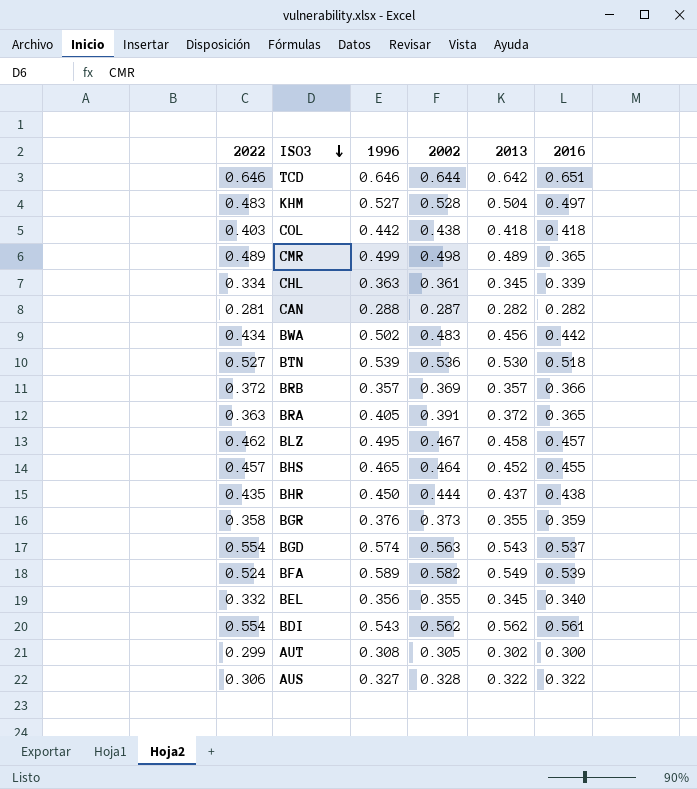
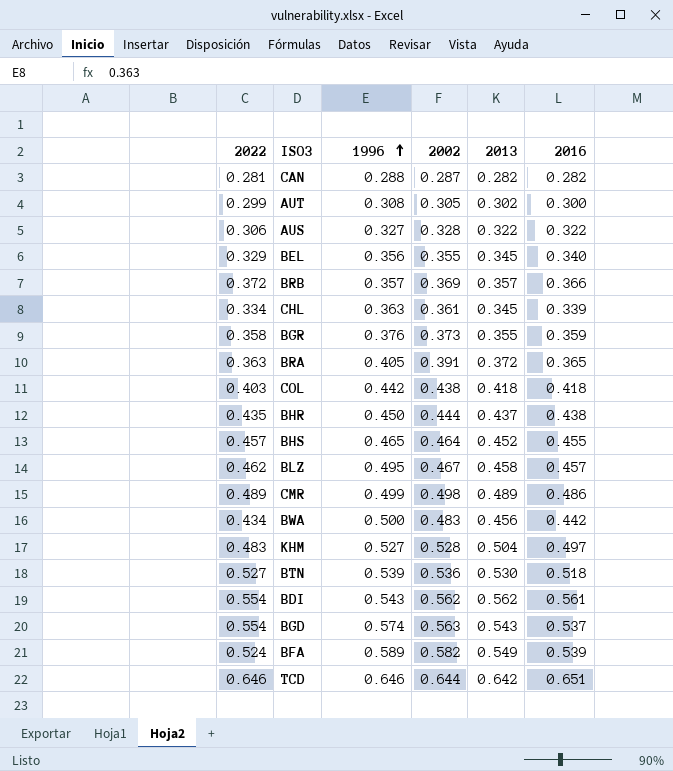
row order: ISO3 descending -> 1996 ascending
BEL | 2022: 0.332 -> 0.329
CMR | 2016: 0.365 -> 0.486
BWA | 1996: 0.502 -> 0.500

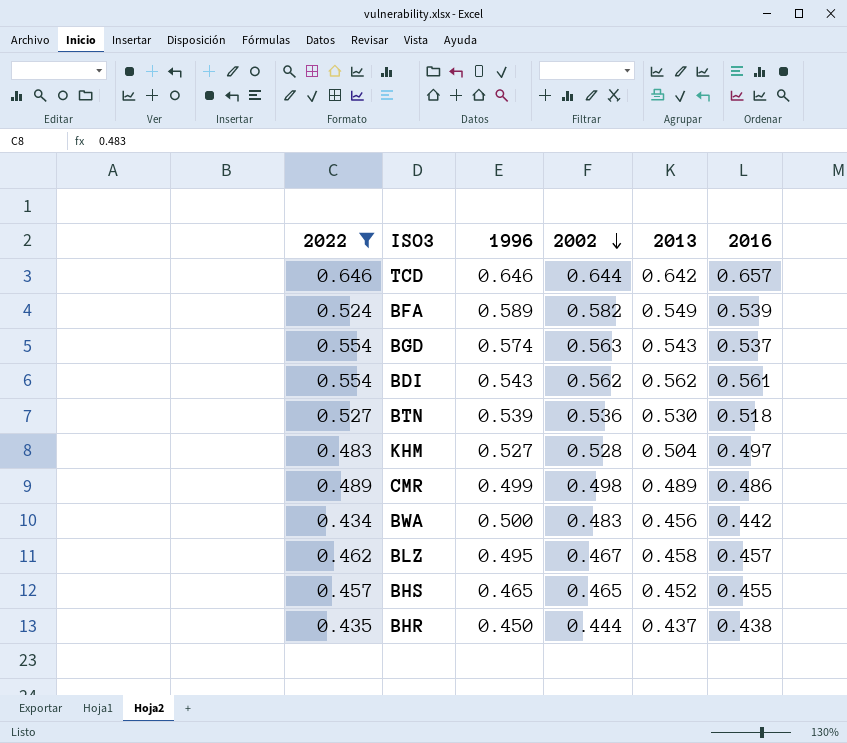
filter: none -> 2022 >= 0.434
row order: 1996 ascending -> 2002 descending
TCD | 2016: 0.651 -> 0.657
BHS | 2002: 0.464 -> 0.465

